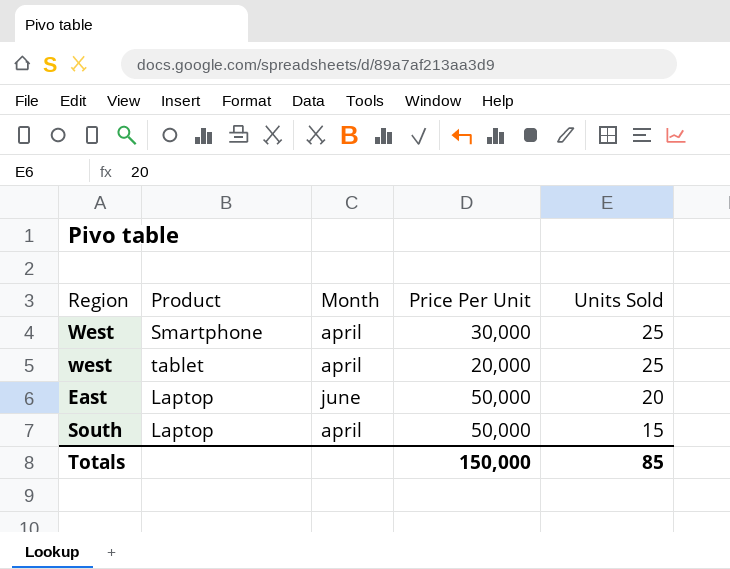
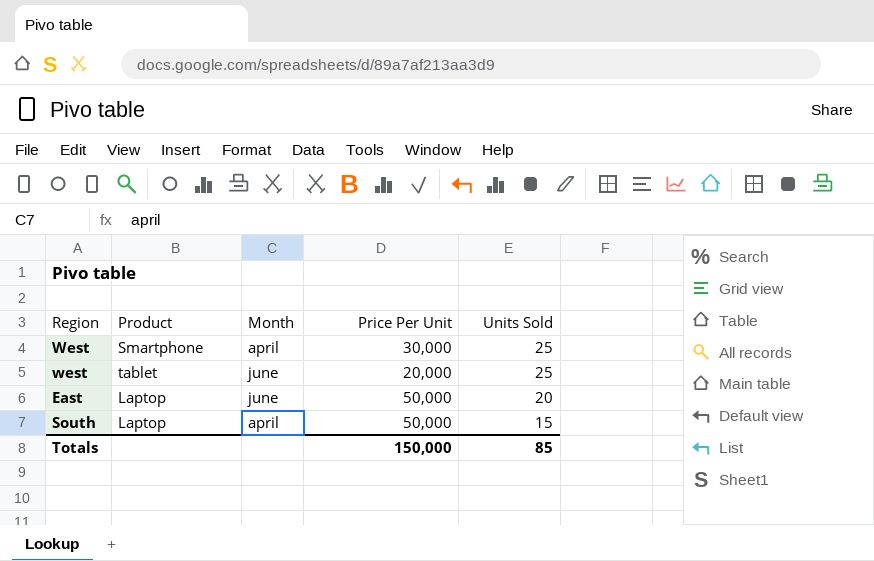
west | Month: april -> june

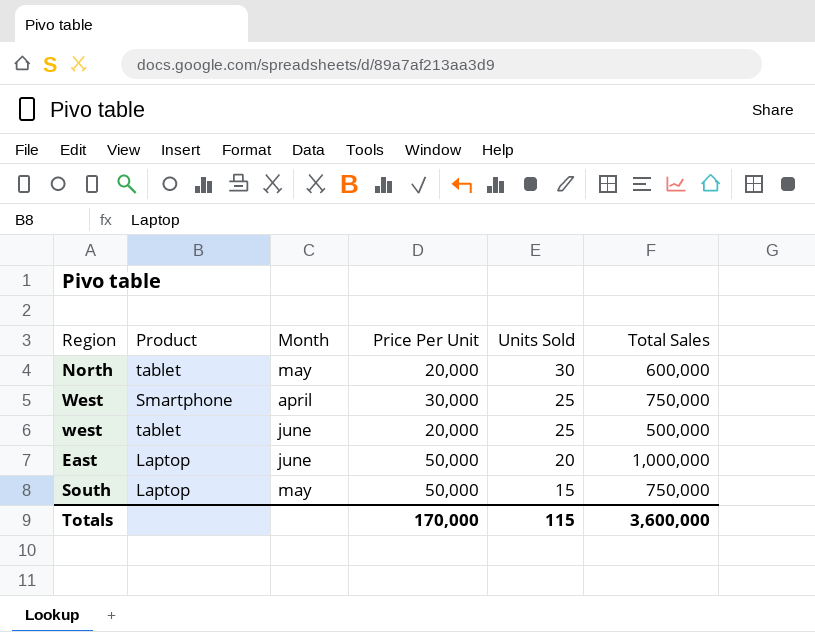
column Total Sales | formula: none -> [Price Per Unit] * [Units Sold]
row North: none -> tablet | may | 20,000 | 30 | 600,000
South | Month: april -> may
Totals | Price Per Unit: 150,000 -> 170,000
Totals | Units Sold: 85 -> 115

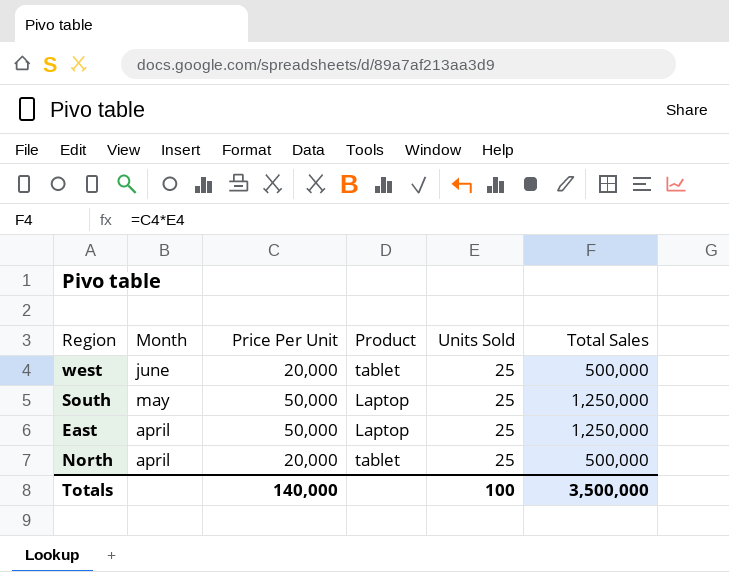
row order: Units Sold descending -> Month descending
column Product | position: 2 -> 4
row West: Smartphone | april | 30,000 | 25 | 750,000 -> none
South | Units Sold: 15 -> 25
South | Total Sales: 750,000 -> 1,250,000
East | Month: june -> april
East | Units Sold: 20 -> 25
East | Total Sales: 1,000,000 -> 1,250,000
North | Month: may -> april
North | Units Sold: 30 -> 25
North | Total Sales: 600,000 -> 500,000
Totals | Price Per Unit: 170,000 -> 140,000
Totals | Units Sold: 115 -> 100
Totals | Total Sales: 3,600,000 -> 3,500,000

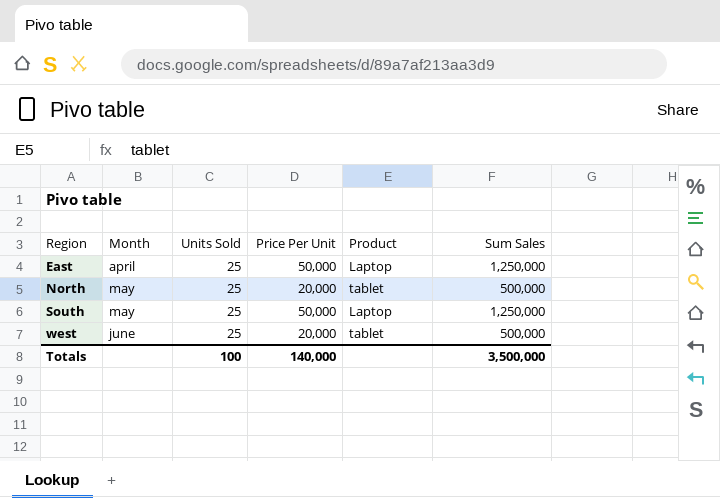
row order: Month descending -> Region ascending
column Units Sold | position: 5 -> 3
column name: Total Sales -> Sum Sales
North | Month: april -> may

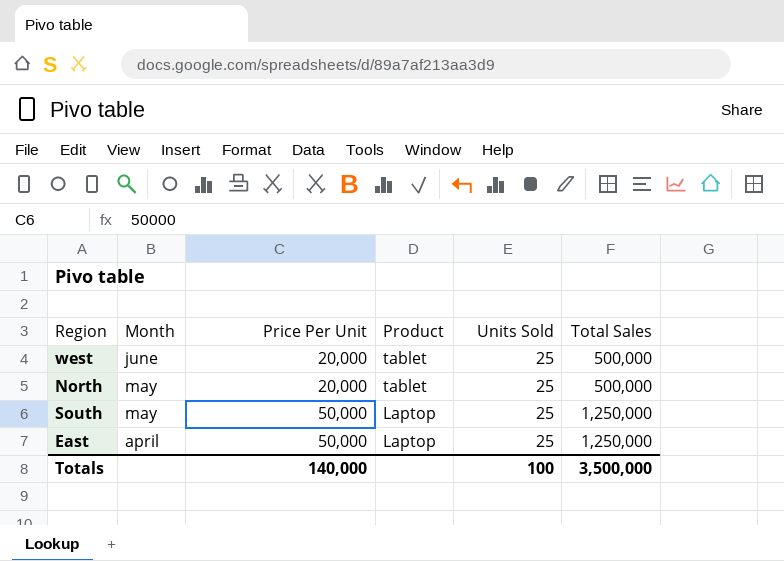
row order: Region ascending -> Month descending
column Units Sold | position: 3 -> 5
column name: Sum Sales -> Total Sales

